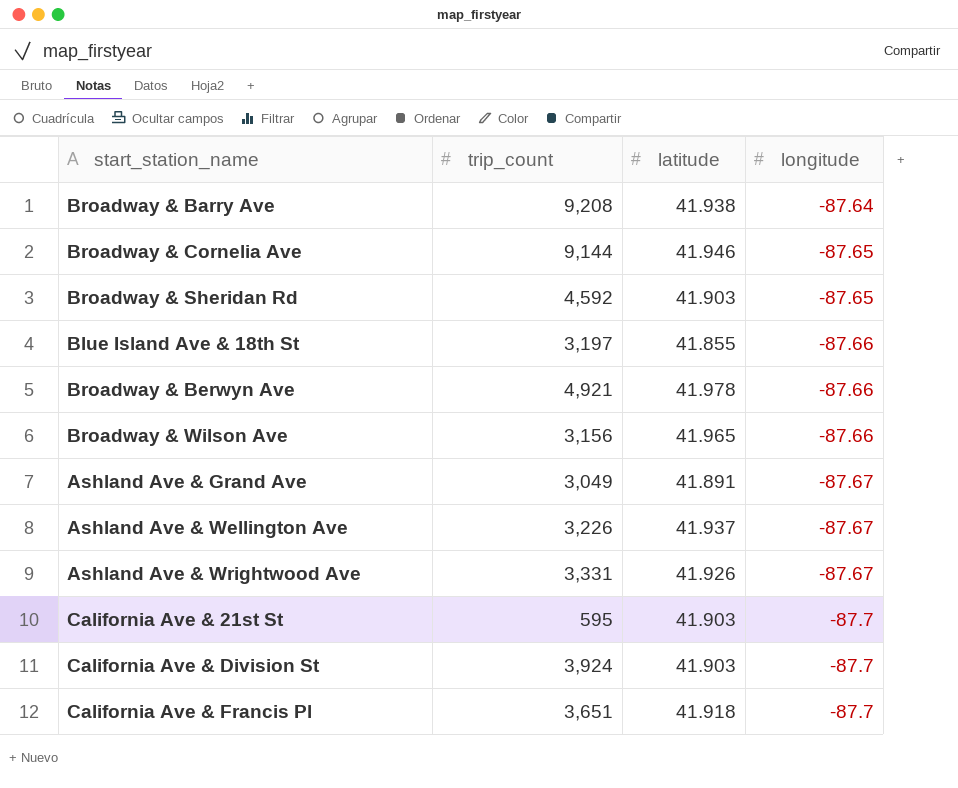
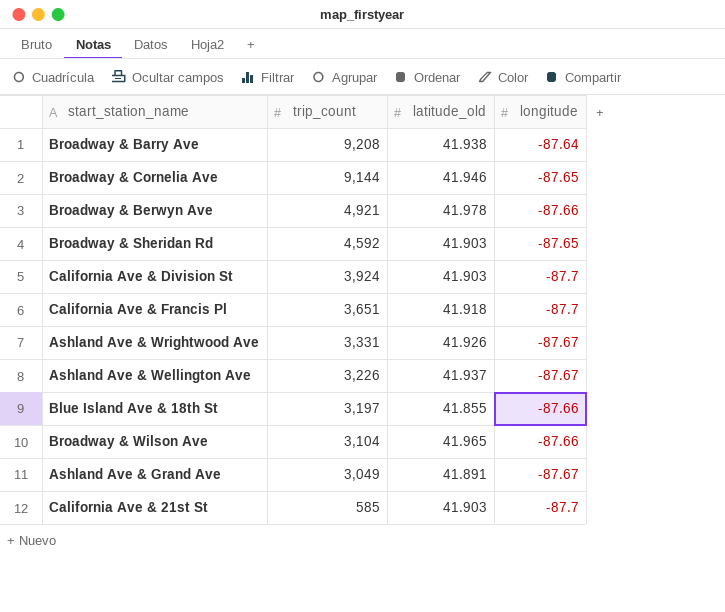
row order: longitude descending -> trip_count descending
column name: latitude -> latitude_old
Broadway & Wilson Ave | trip_count: 3,156 -> 3,104
California Ave & 21st St | trip_count: 595 -> 585

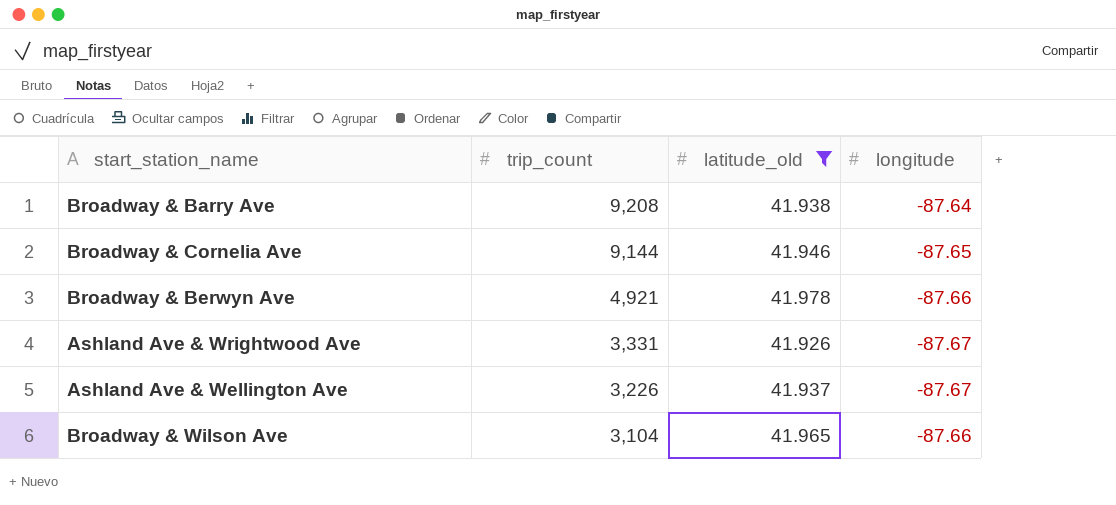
filter: none -> latitude_old >= 41.926

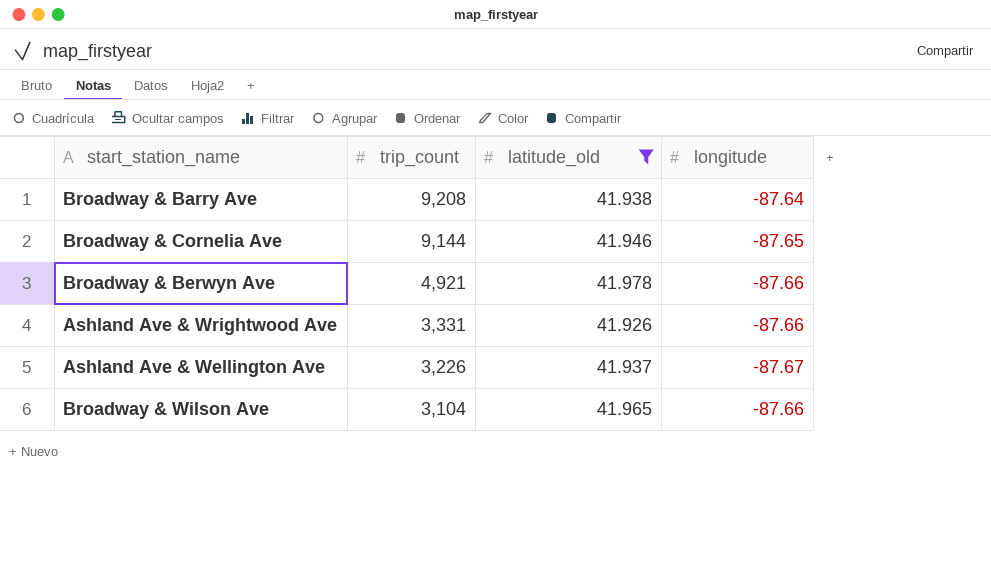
Ashland Ave & Wrightwood Ave | longitude: -87.67 -> -87.66

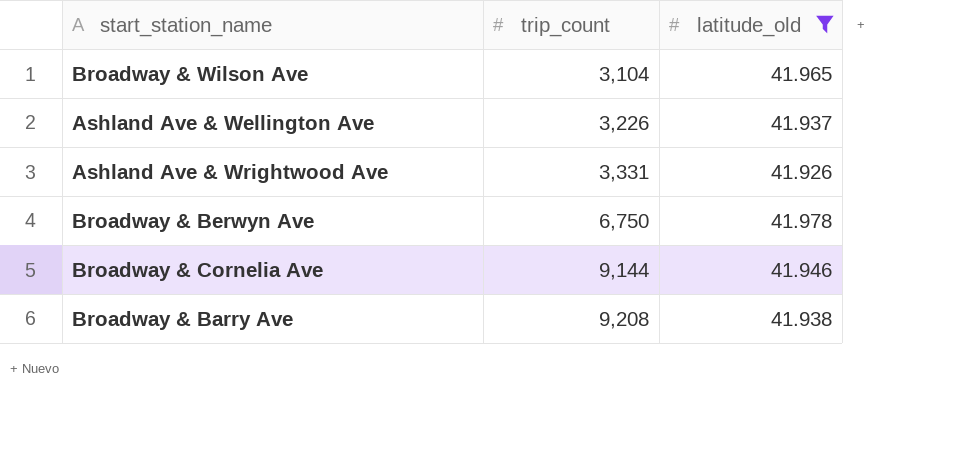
row order: trip_count descending -> trip_count ascending
column longitude | position: 4 -> none
Broadway & Berwyn Ave | trip_count: 4,921 -> 6,750

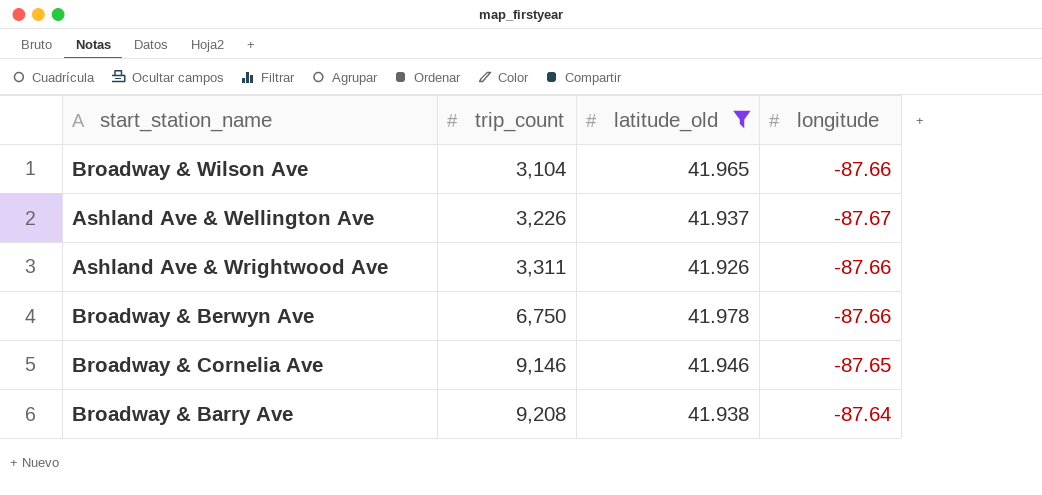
column longitude | position: none -> 4
Ashland Ave & Wrightwood Ave | trip_count: 3,331 -> 3,311
Broadway & Cornelia Ave | trip_count: 9,144 -> 9,146

